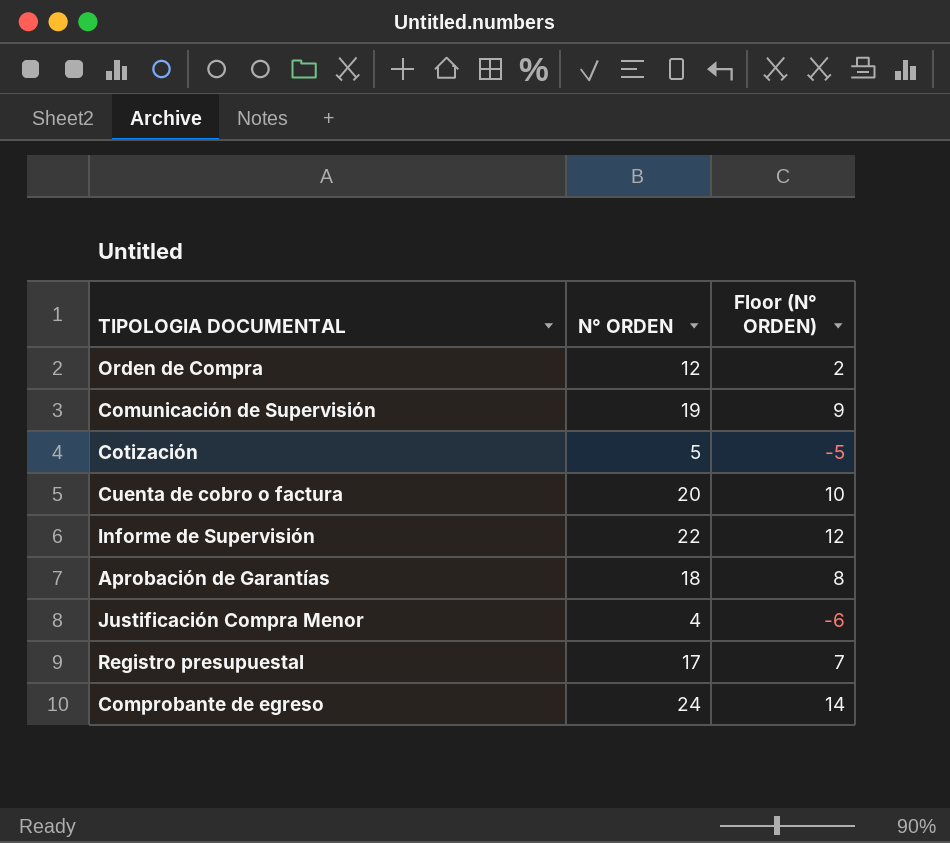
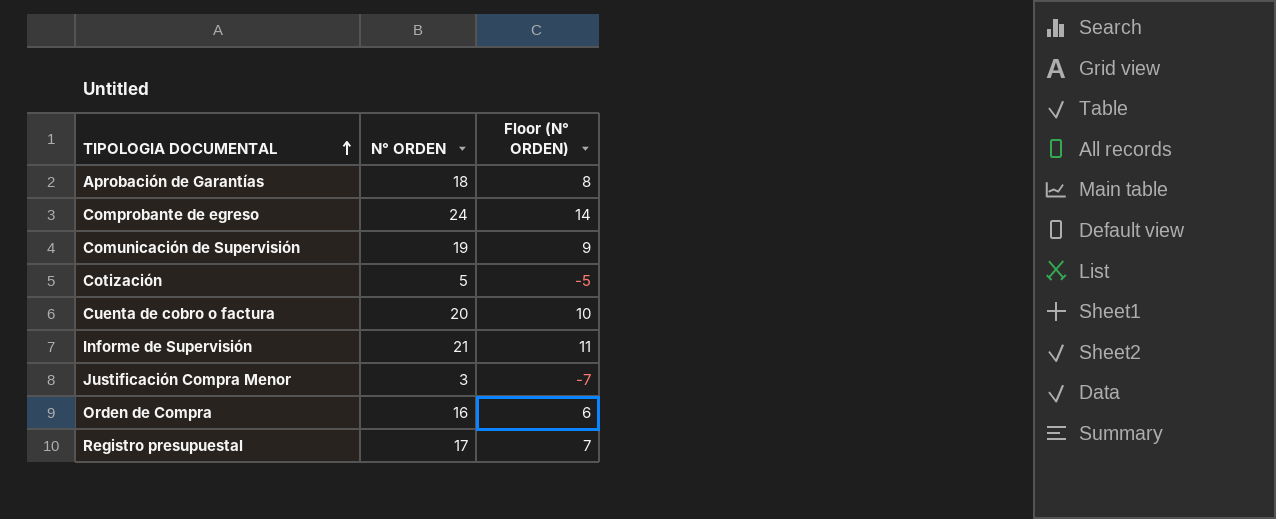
row order: none -> TIPOLOGIA DOCUMENTAL ascending
Informe de Supervisión | N° ORDEN: 22 -> 21
Informe de Supervisión | Floor (N° ORDEN): 12 -> 11
Justificación Compra Menor | N° ORDEN: 4 -> 3
Justificación Compra Menor | Floor (N° ORDEN): -6 -> -7
Orden de Compra | N° ORDEN: 12 -> 16
Orden de Compra | Floor (N° ORDEN): 2 -> 6

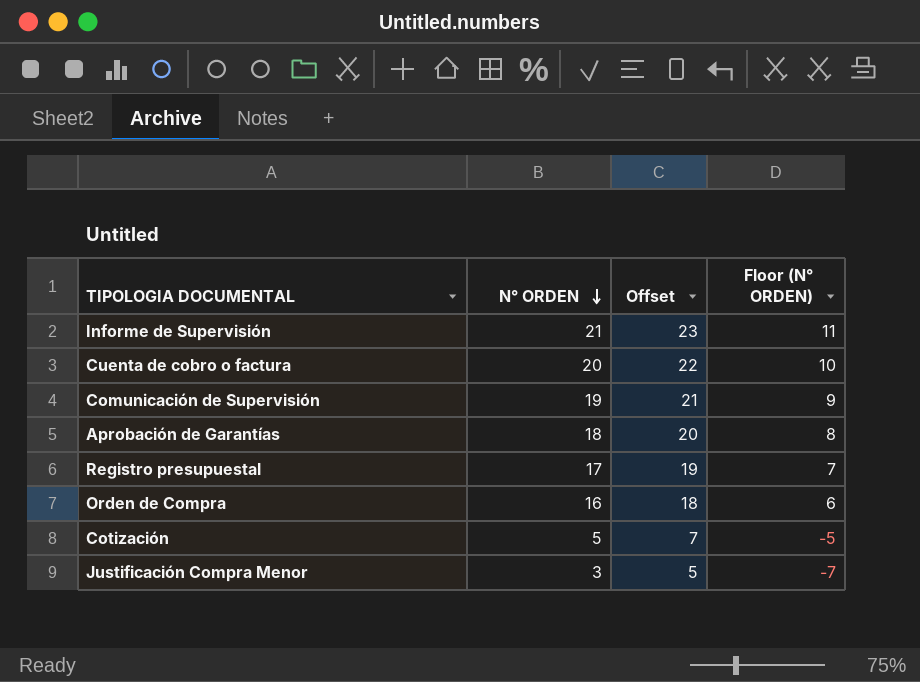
row order: TIPOLOGIA DOCUMENTAL ascending -> N° ORDEN descending
column Offset | formula: none -> [N° ORDEN] + 2
row Comprobante de egreso: 24 | 14 -> none

